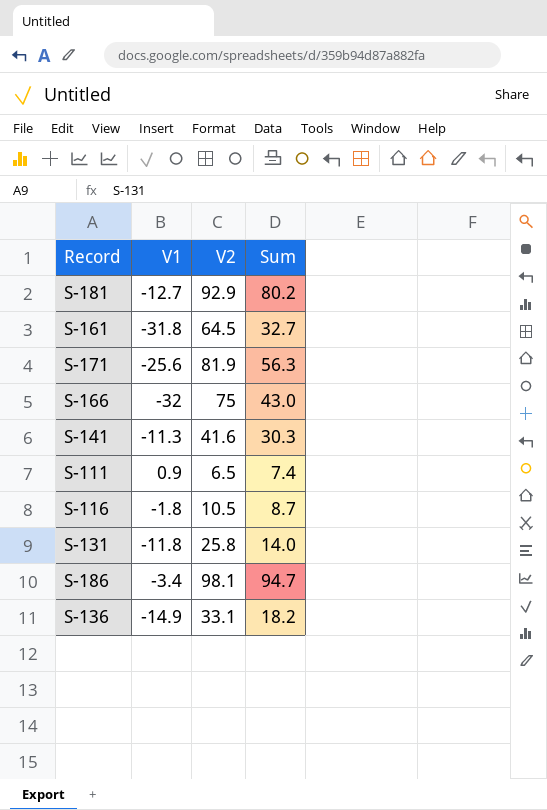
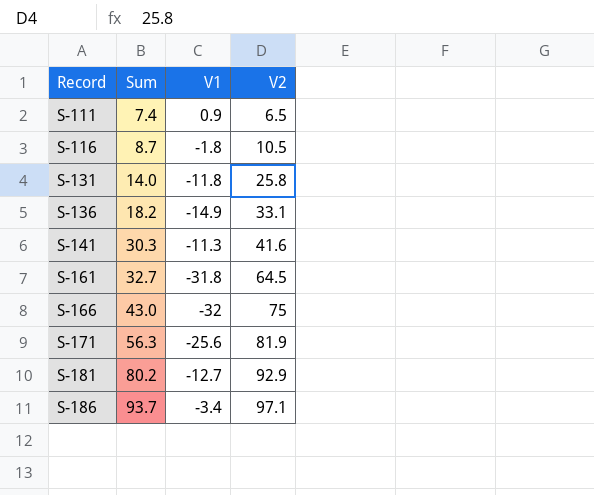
row order: none -> Record ascending
column Sum | position: 4 -> 2
S-186 | Sum: 94.7 -> 93.7
S-186 | V2: 98.1 -> 97.1

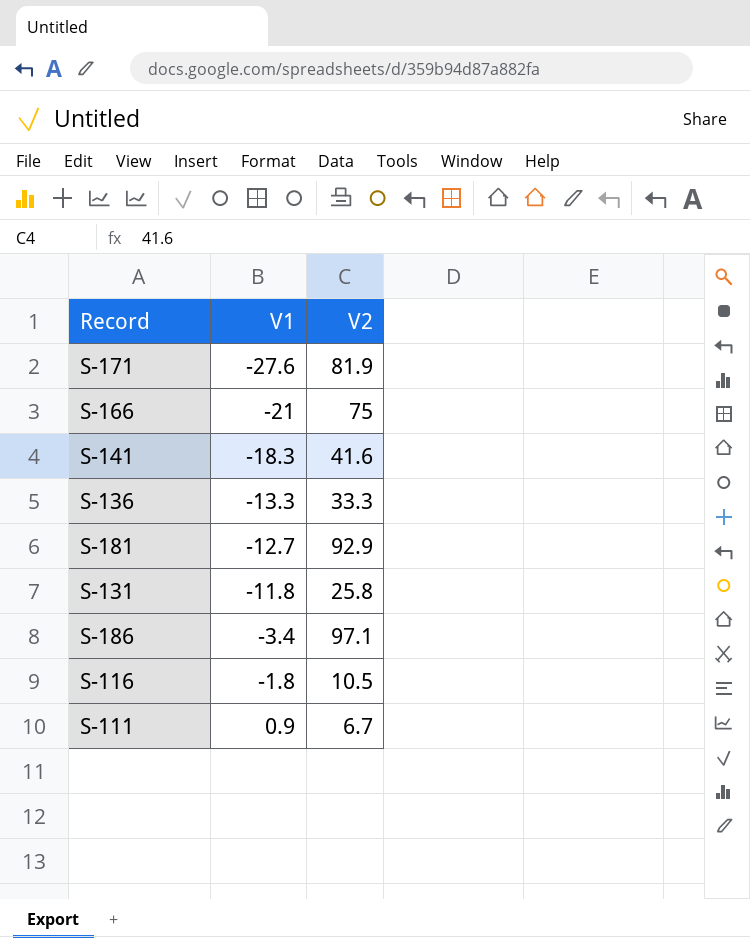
row order: Record ascending -> V1 ascending
column Sum | formula: [V1] + [V2] -> none
row S-161: 32.7 | -31.8 | 64.5 -> none
S-171 | V1: -25.6 -> -27.6
S-166 | V1: -32 -> -21
S-141 | V1: -11.3 -> -18.3
S-136 | V1: -14.9 -> -13.3
S-136 | V2: 33.1 -> 33.3
S-111 | V2: 6.5 -> 6.7

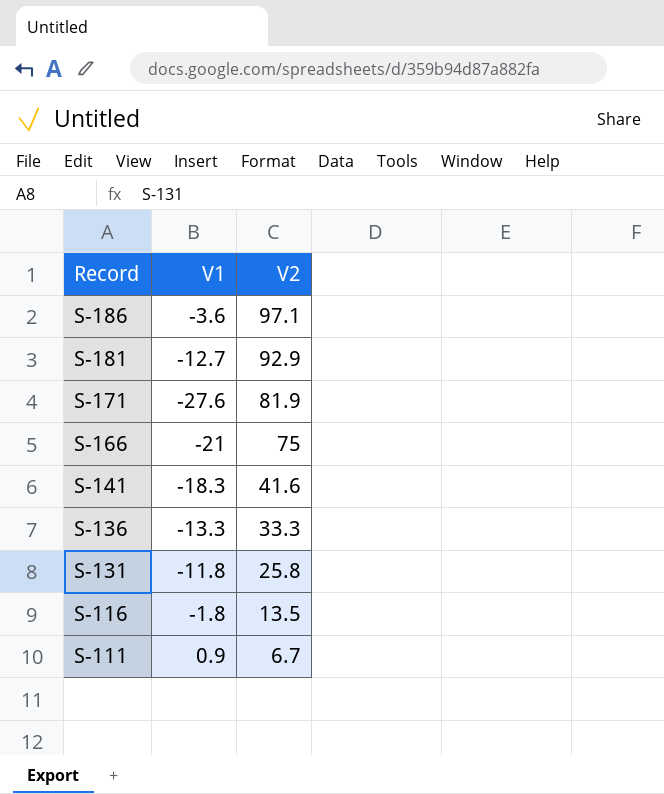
row order: V1 ascending -> Record descending
S-186 | V1: -3.4 -> -3.6
S-116 | V2: 10.5 -> 13.5

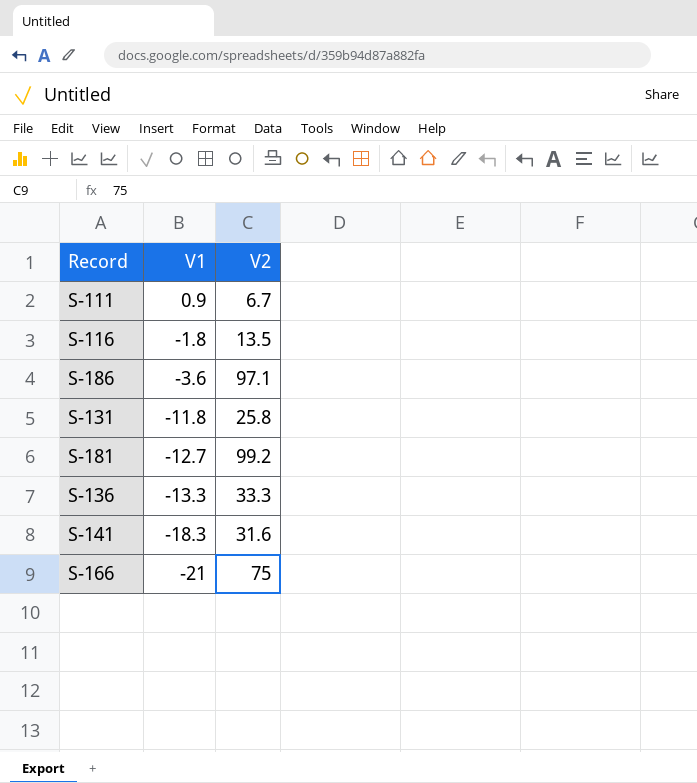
row order: Record descending -> V1 descending
row S-171: -27.6 | 81.9 -> none
S-181 | V2: 92.9 -> 99.2
S-141 | V2: 41.6 -> 31.6

